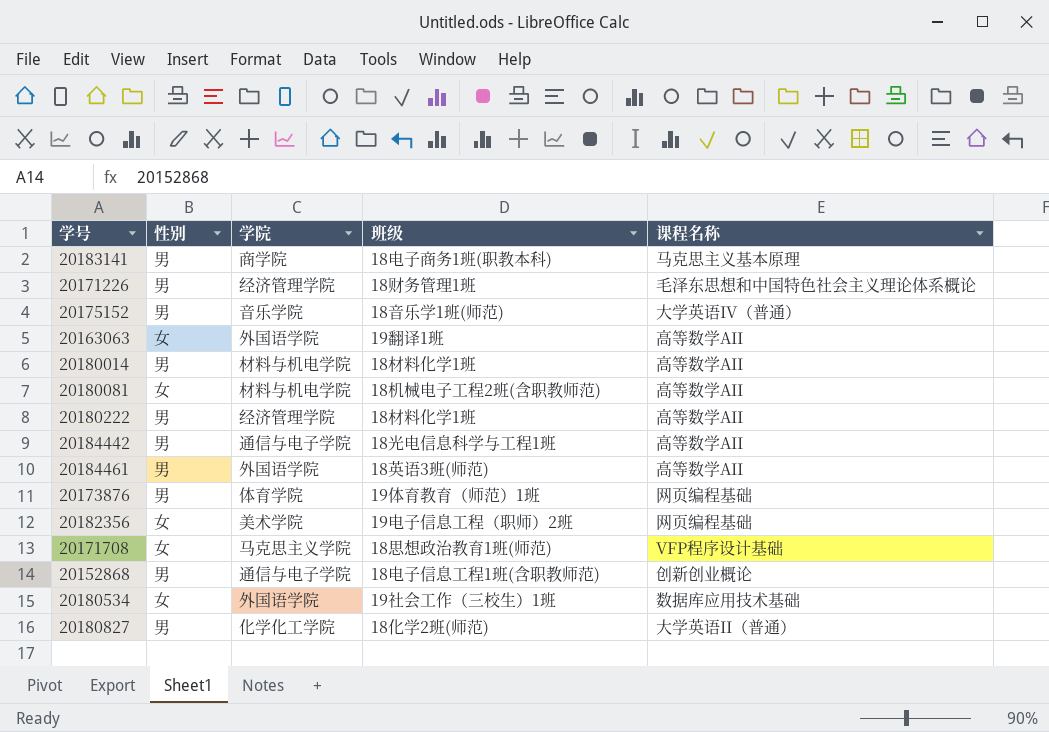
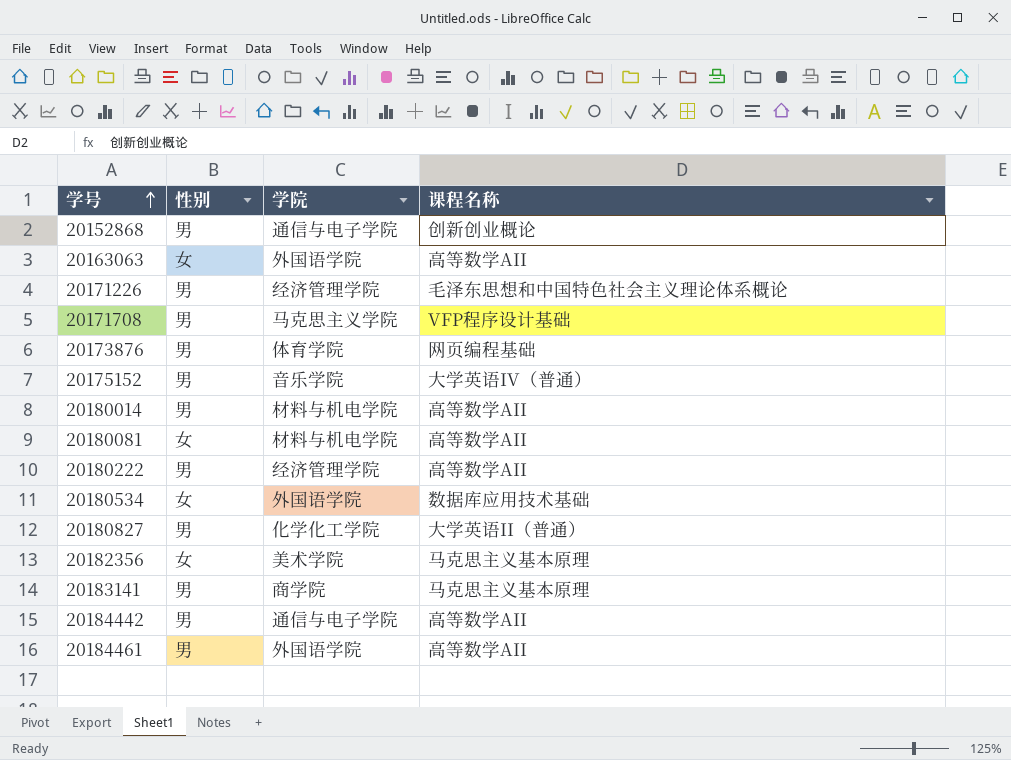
row order: none -> 学号 ascending
column 班级 | position: 4 -> none
20171708 | 性别: 女 -> 男
20182356 | 课程名称: 网页编程基础 -> 马克思主义基本原理

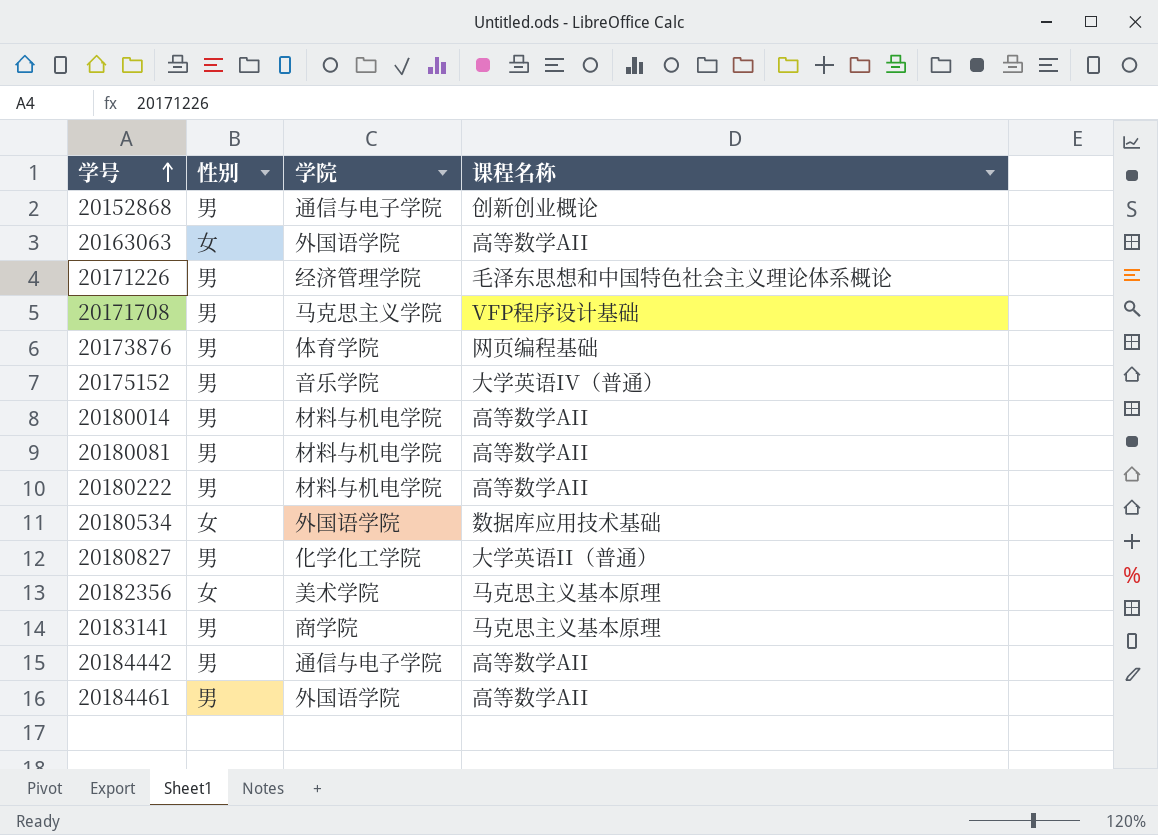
20180081 | 性别: 女 -> 男
20180222 | 学院: 经济管理学院 -> 材料与机电学院

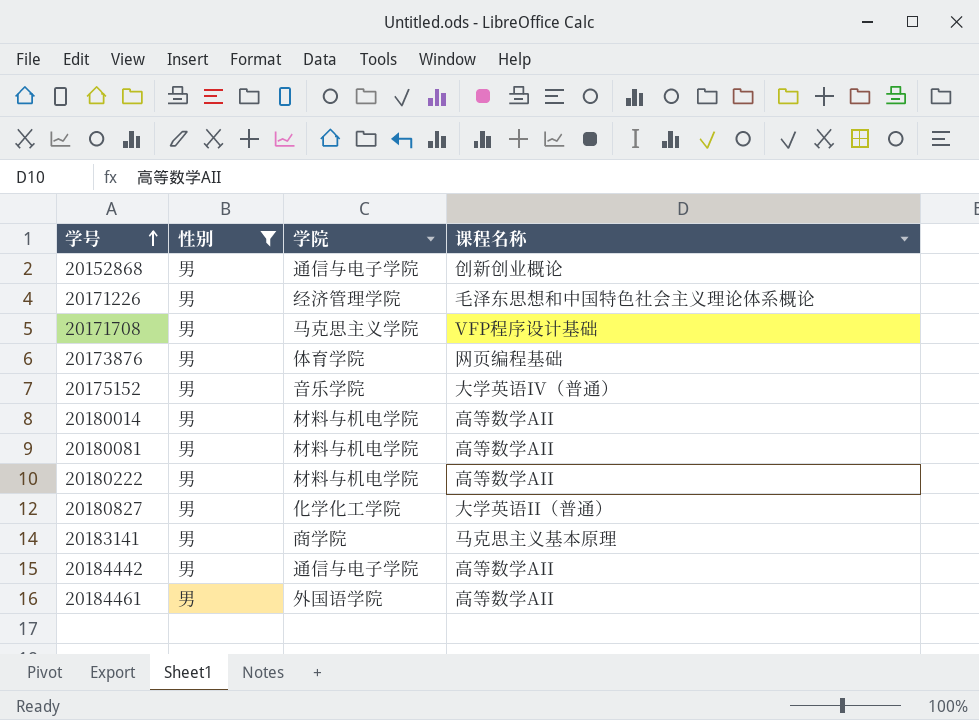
filter: none -> 性别 = 男

